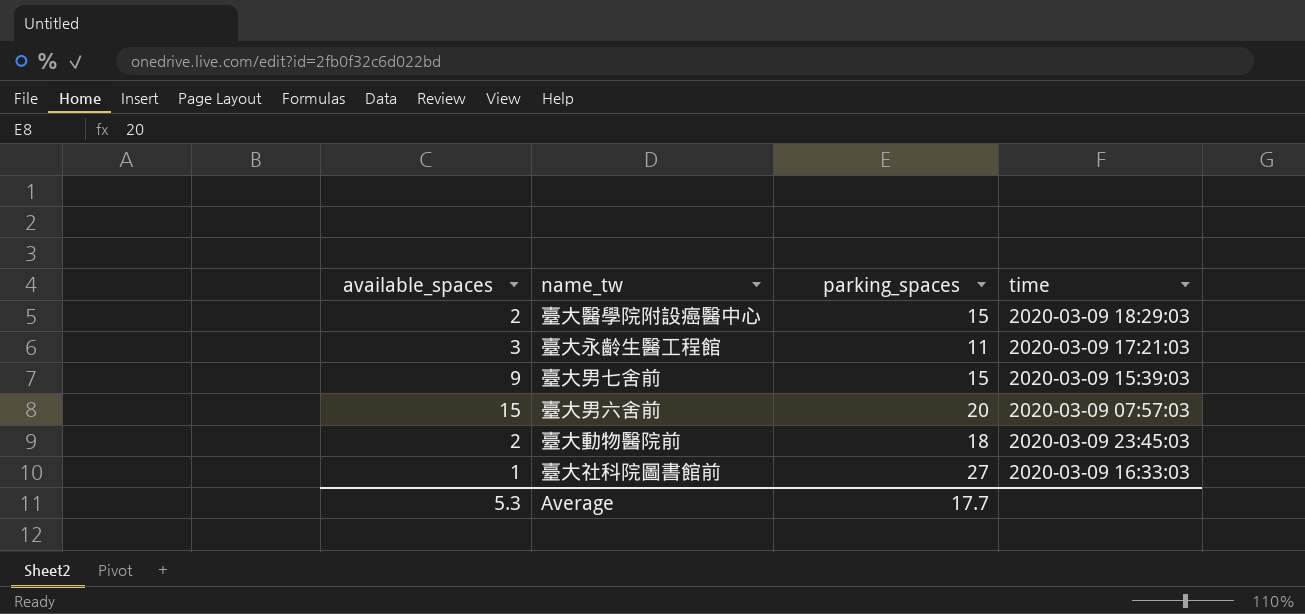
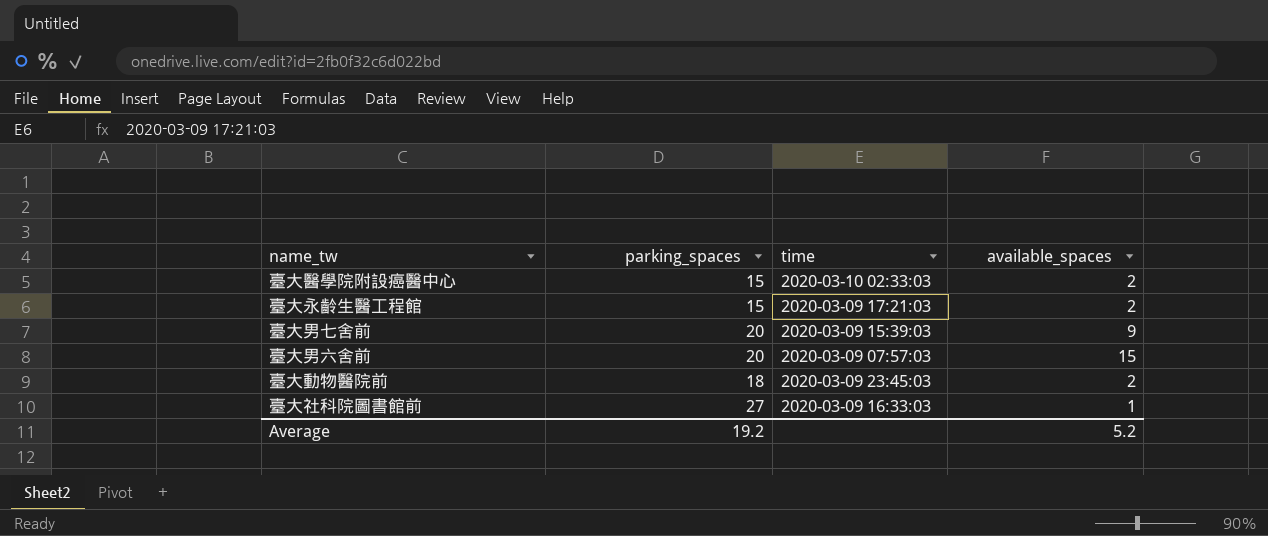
column available_spaces | position: 1 -> 4
臺大醫學院附設癌醫中心 | time: 2020-03-09 18:29:03 -> 2020-03-10 02:33:03
臺大永齡生醫工程館 | parking_spaces: 11 -> 15
臺大永齡生醫工程館 | available_spaces: 3 -> 2
臺大男七舍前 | parking_spaces: 15 -> 20
Average | parking_spaces: 17.7 -> 19.2
Average | available_spaces: 5.3 -> 5.2

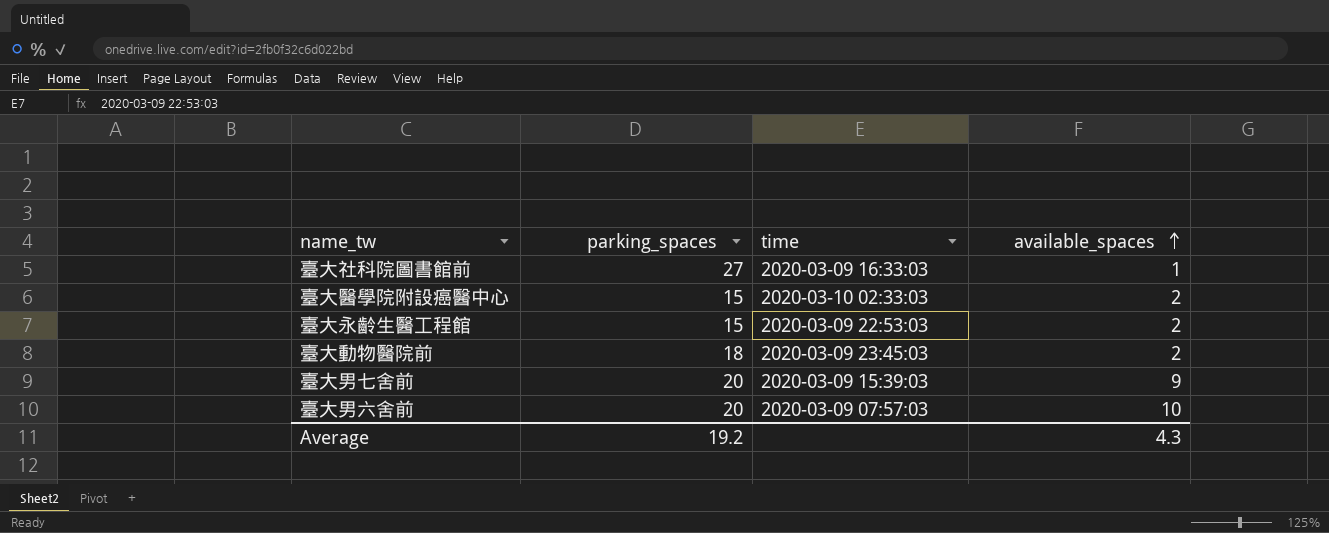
row order: none -> available_spaces ascending
臺大永齡生醫工程館 | time: 2020-03-09 17:21:03 -> 2020-03-09 22:53:03
臺大男六舍前 | available_spaces: 15 -> 10
Average | available_spaces: 5.2 -> 4.3

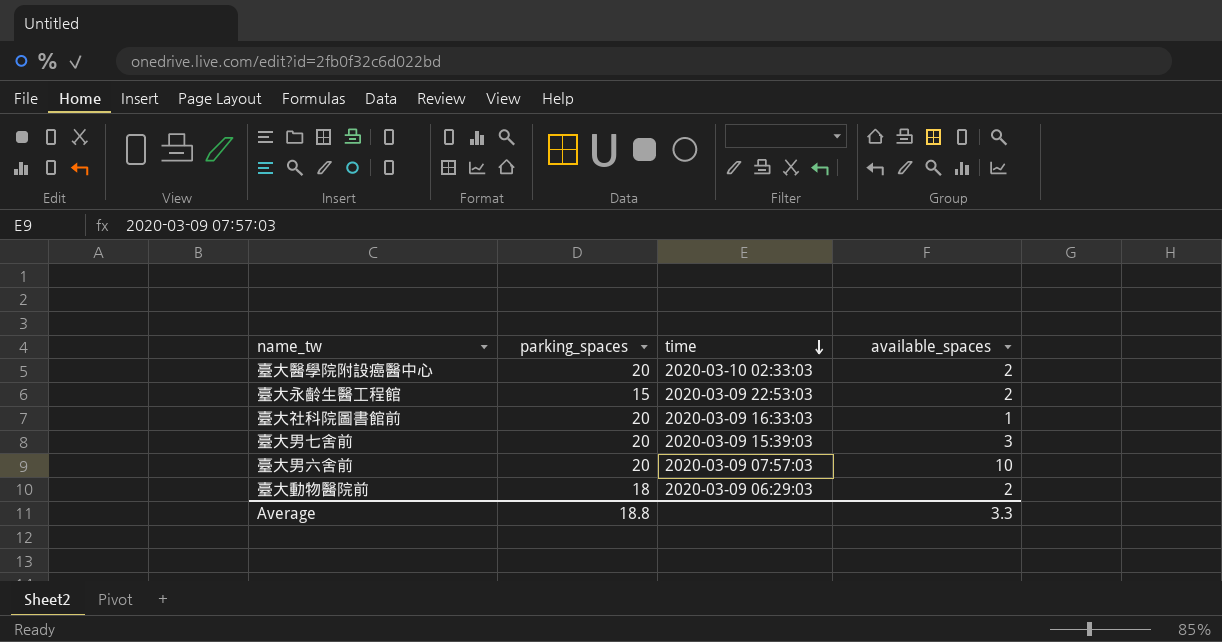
row order: available_spaces ascending -> time descending
臺大醫學院附設癌醫中心 | parking_spaces: 15 -> 20
臺大社科院圖書館前 | parking_spaces: 27 -> 20
臺大男七舍前 | available_spaces: 9 -> 3
臺大動物醫院前 | time: 2020-03-09 23:45:03 -> 2020-03-09 06:29:03
Average | parking_spaces: 19.2 -> 18.8
Average | available_spaces: 4.3 -> 3.3

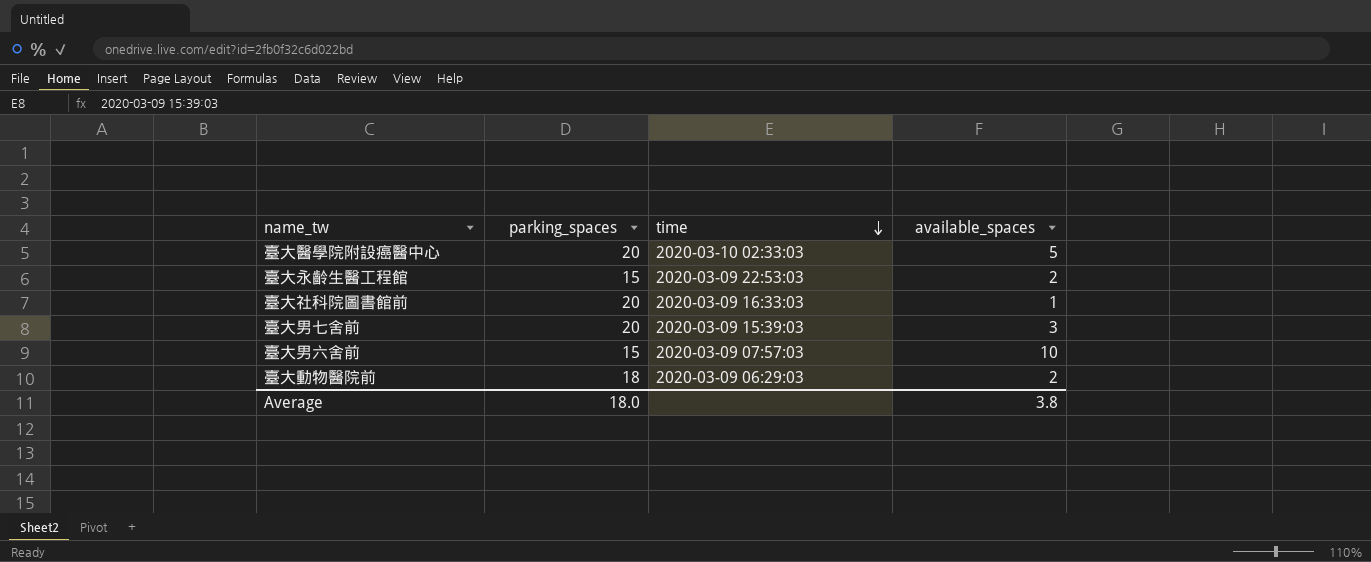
臺大醫學院附設癌醫中心 | available_spaces: 2 -> 5
臺大男六舍前 | parking_spaces: 20 -> 15
Average | parking_spaces: 18.8 -> 18.0
Average | available_spaces: 3.3 -> 3.8

